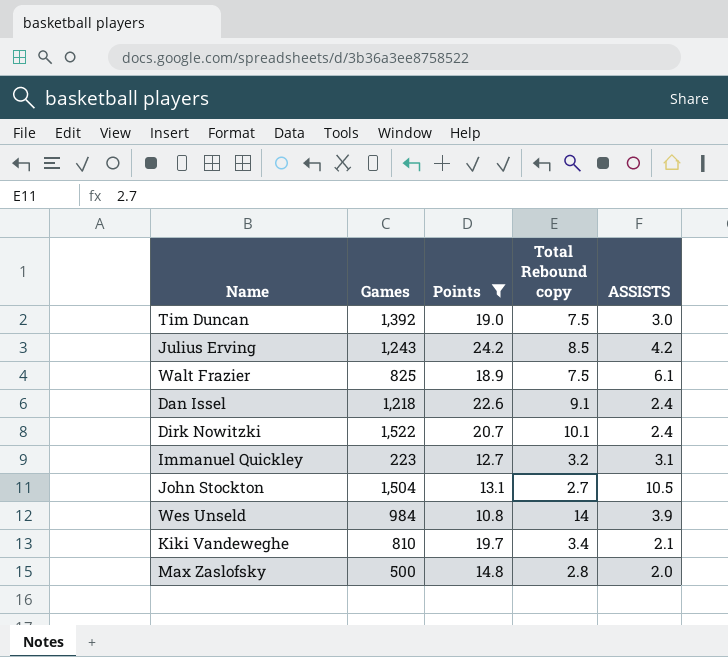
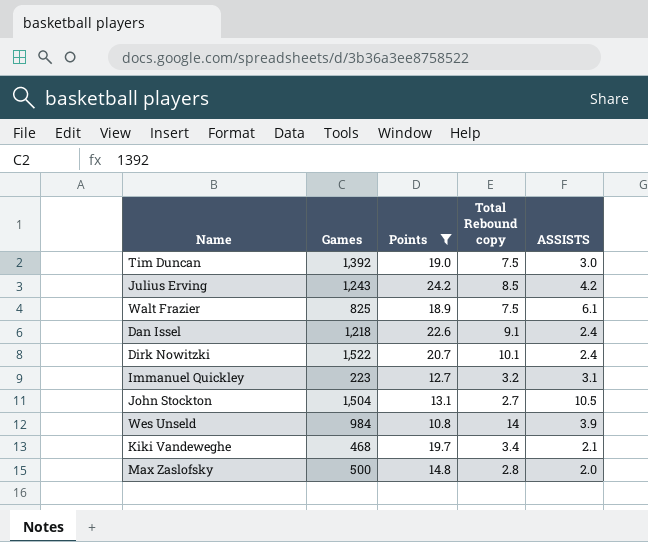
Kiki Vandeweghe | Games: 810 -> 468

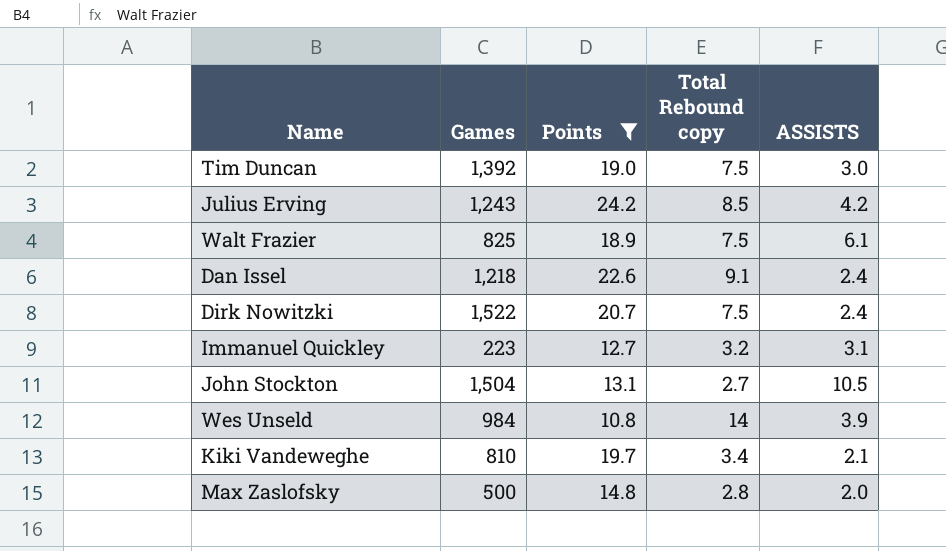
Dirk Nowitzki | Total Rebound copy: 10.1 -> 7.5
Kiki Vandeweghe | Games: 468 -> 810

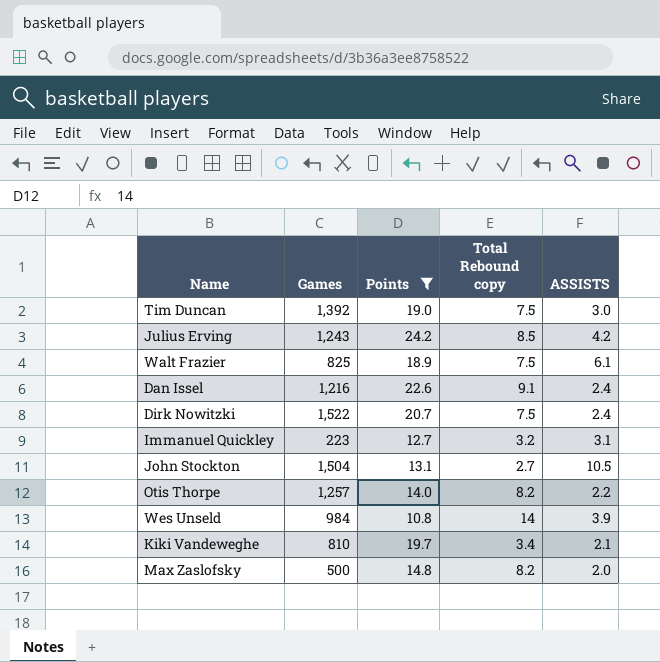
Dan Issel | Games: 1,218 -> 1,216
row Otis Thorpe: none -> 1,257 | 14.0 | 8.2 | 2.2
Max Zaslofsky | Total Rebound copy: 2.8 -> 8.2

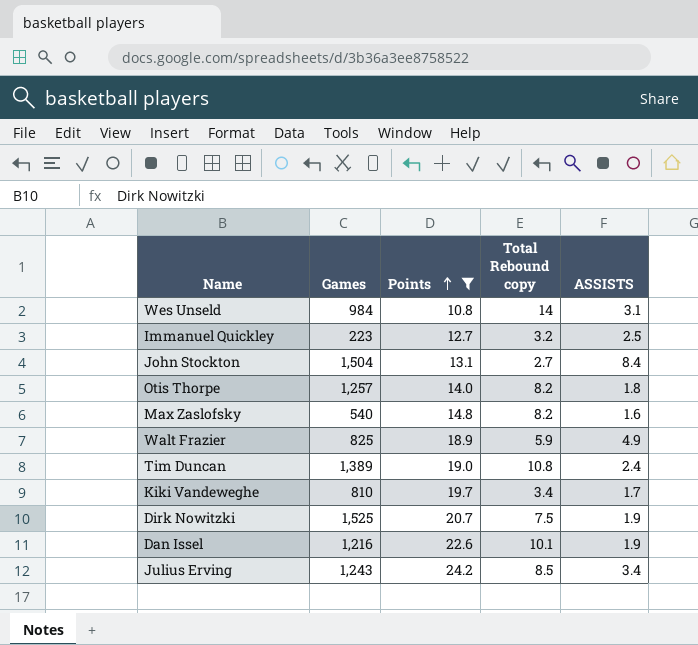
row order: none -> Points ascending
Wes Unseld | ASSISTS: 3.9 -> 3.1
Immanuel Quickley | ASSISTS: 3.1 -> 2.5
John Stockton | ASSISTS: 10.5 -> 8.4
Otis Thorpe | ASSISTS: 2.2 -> 1.8
Max Zaslofsky | Games: 500 -> 540
Max Zaslofsky | ASSISTS: 2.0 -> 1.6
Walt Frazier | Total Rebound copy: 7.5 -> 5.9
Walt Frazier | ASSISTS: 6.1 -> 4.9
Tim Duncan | Games: 1,392 -> 1,389
Tim Duncan | Total Rebound copy: 7.5 -> 10.8
Tim Duncan | ASSISTS: 3.0 -> 2.4
Kiki Vandeweghe | ASSISTS: 2.1 -> 1.7
Dirk Nowitzki | Games: 1,522 -> 1,525
Dirk Nowitzki | ASSISTS: 2.4 -> 1.9
Dan Issel | Total Rebound copy: 9.1 -> 10.1
Dan Issel | ASSISTS: 2.4 -> 1.9
Julius Erving | ASSISTS: 4.2 -> 3.4

